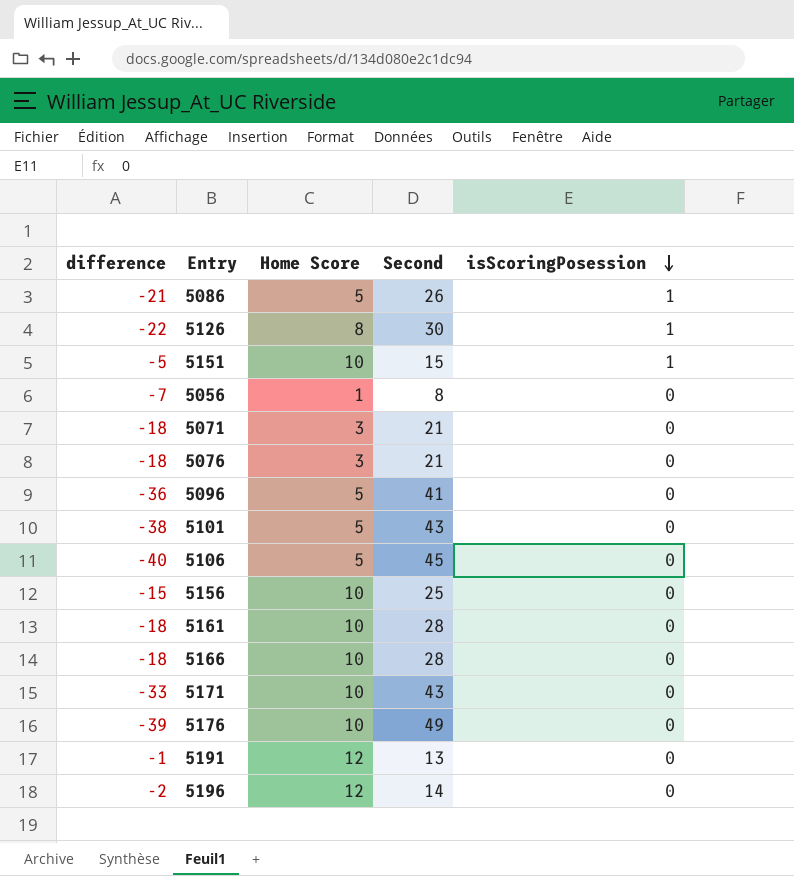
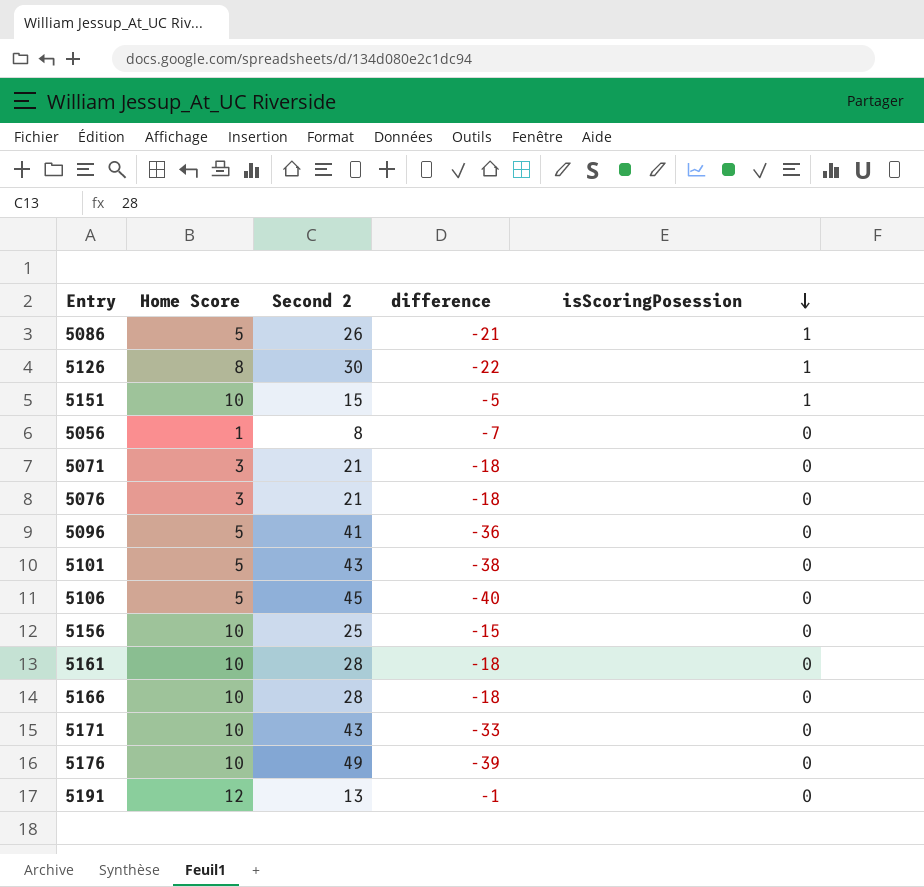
column name: Second -> Second 2
column difference | position: 1 -> 4
row 5196: -2 | 12 | 14 | 0 -> none

